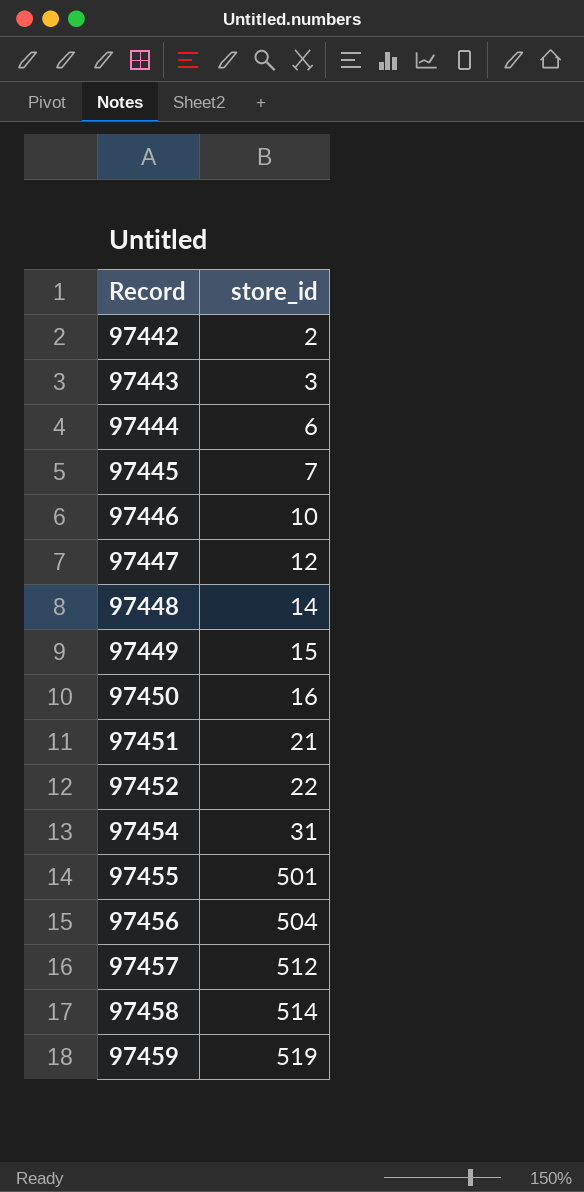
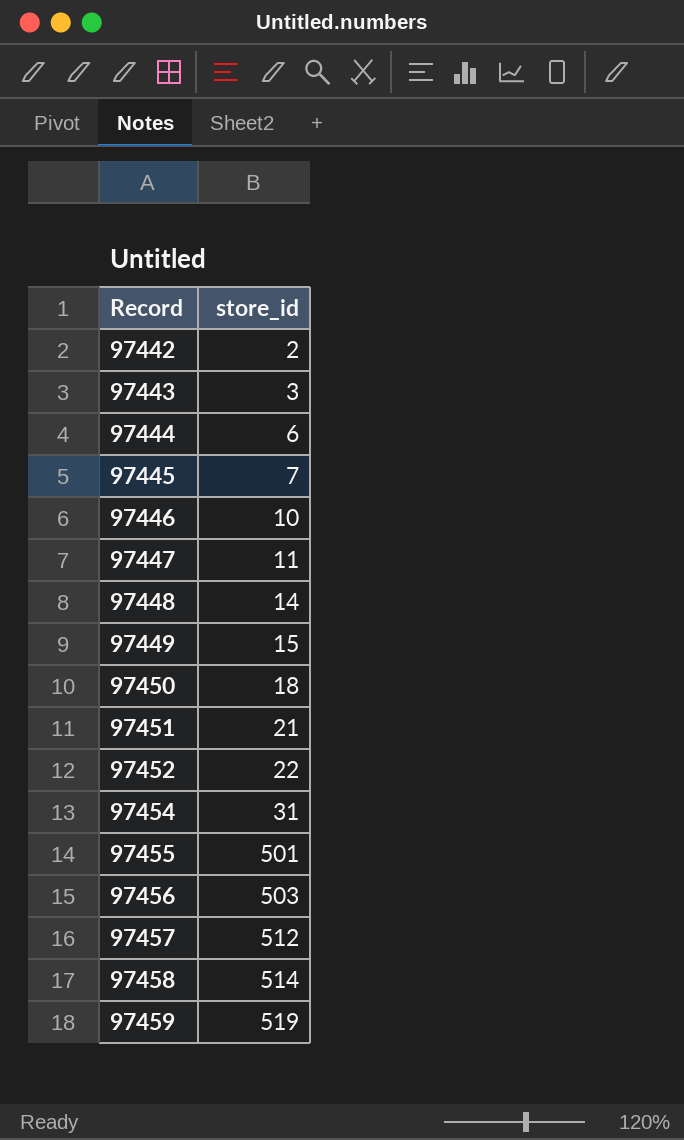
97447 | store_id: 12 -> 11
97450 | store_id: 16 -> 18
97456 | store_id: 504 -> 503

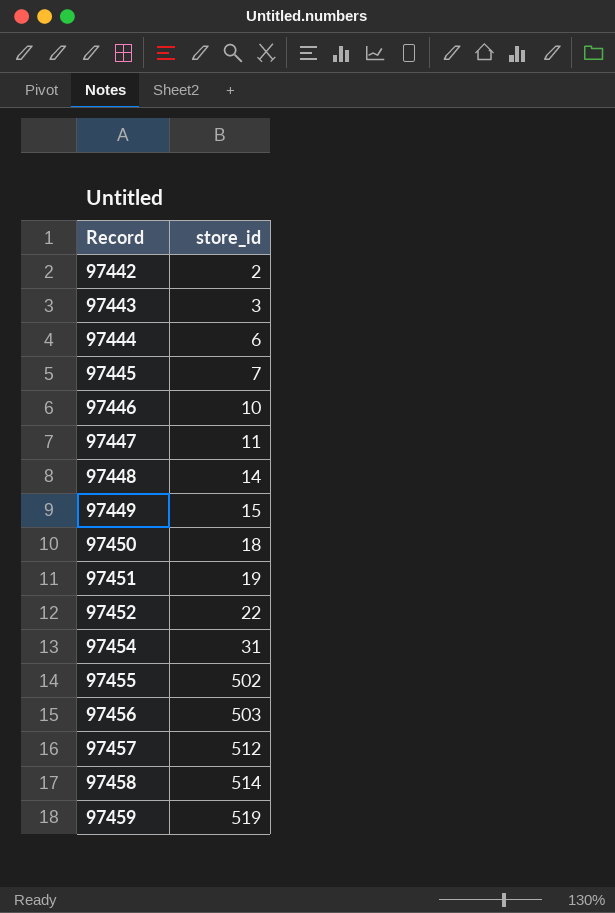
97451 | store_id: 21 -> 19
97455 | store_id: 501 -> 502

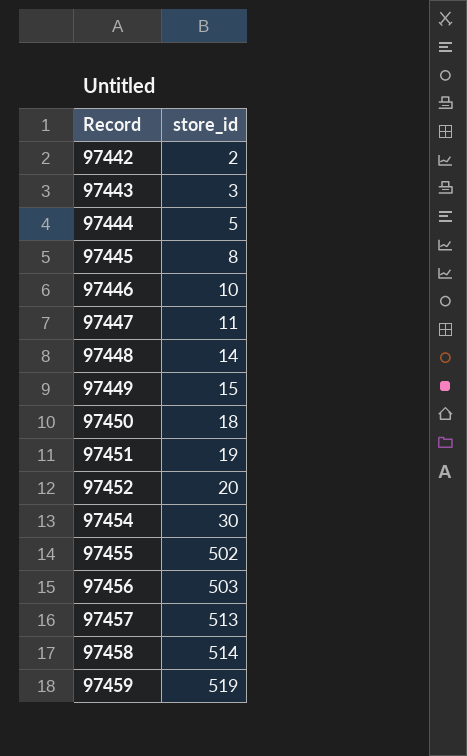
97444 | store_id: 6 -> 5
97445 | store_id: 7 -> 8
97452 | store_id: 22 -> 20
97454 | store_id: 31 -> 30
97457 | store_id: 512 -> 513

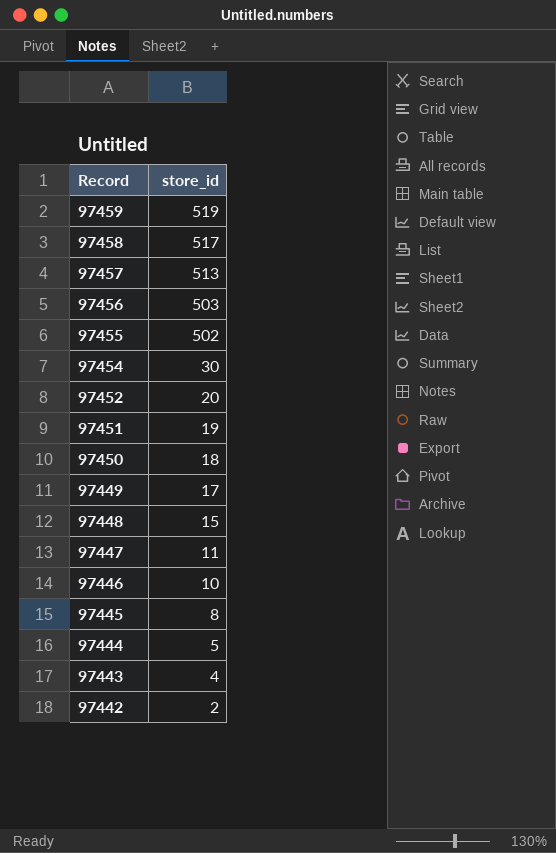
row order: Record ascending -> Record descending
97458 | store_id: 514 -> 517
97449 | store_id: 15 -> 17
97448 | store_id: 14 -> 15
97443 | store_id: 3 -> 4

